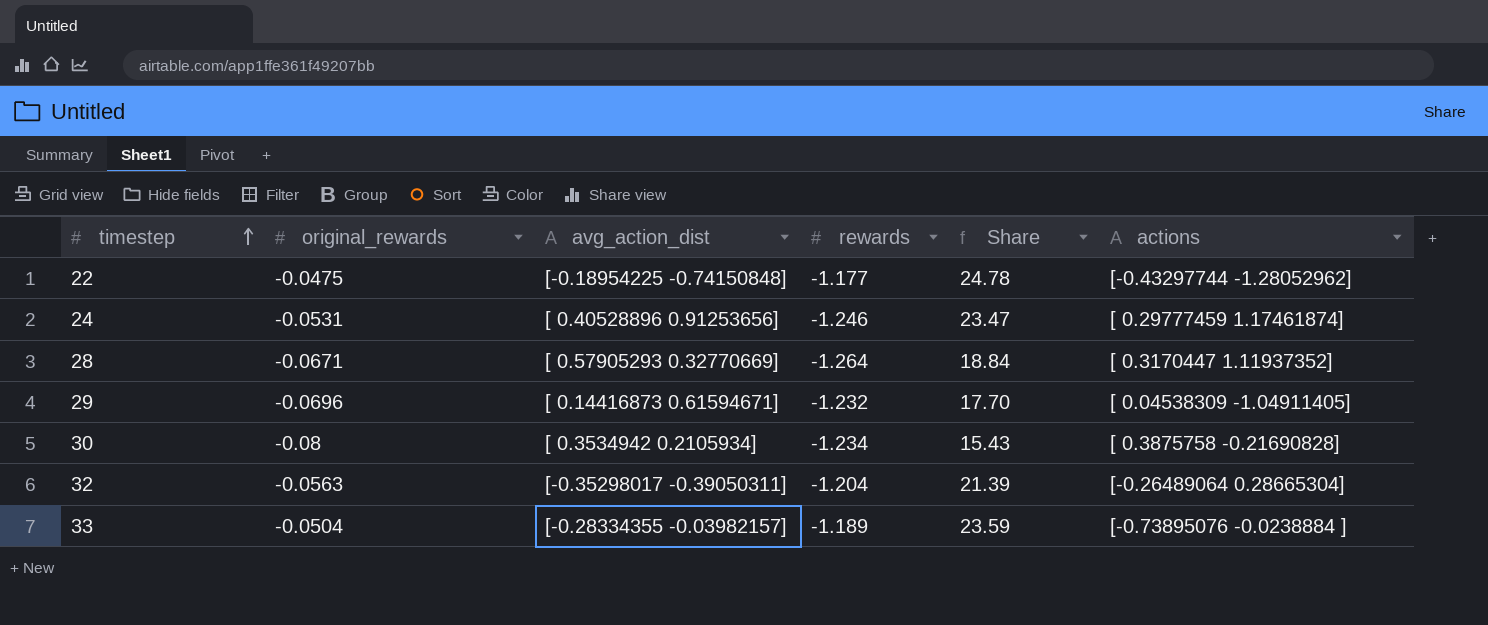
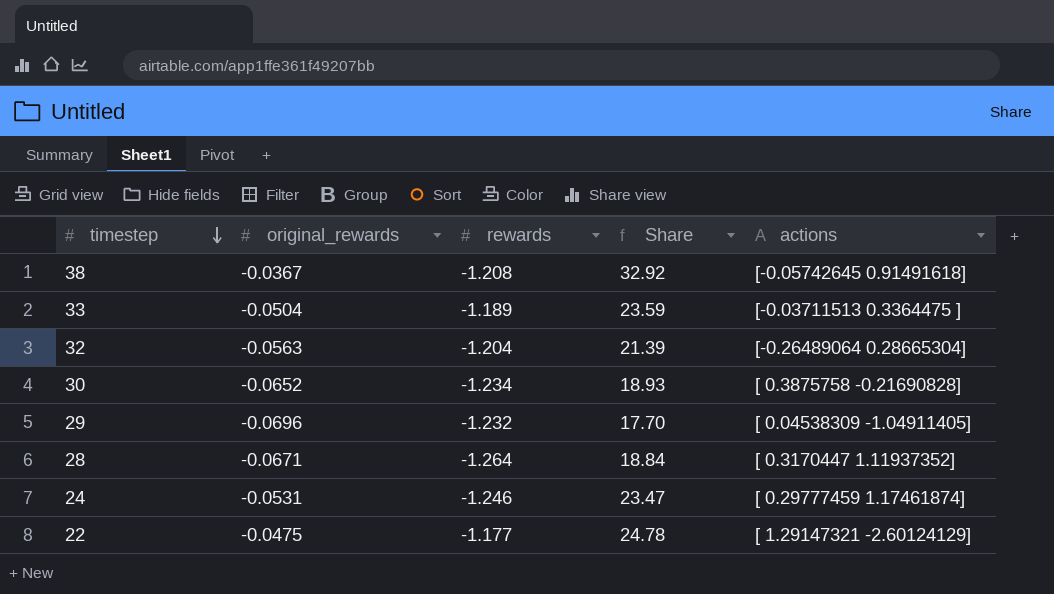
row order: timestep ascending -> timestep descending
column avg_action_dist | position: 3 -> none
row 38: none -> -0.0367 | -1.208 | 32.92 | [-0.05742645 0.91491618]
33 | actions: [-0.73895076 -0.0238884 ] -> [-0.03711513 0.3364475 ]
30 | original_rewards: -0.08 -> -0.0652
30 | Share: 15.43 -> 18.93
22 | actions: [-0.43297744 -1.28052962] -> [ 1.29147321 -2.60124129]

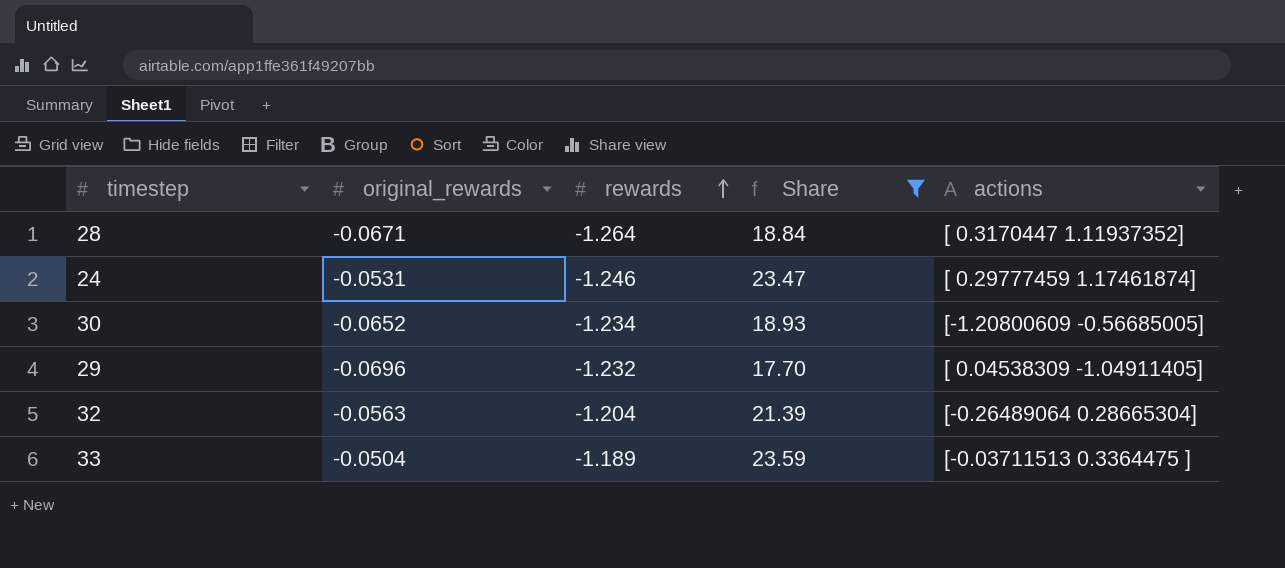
filter: none -> Share <= 23.59
row order: timestep descending -> rewards ascending
30 | actions: [ 0.3875758 -0.21690828] -> [-1.20800609 -0.56685005]

